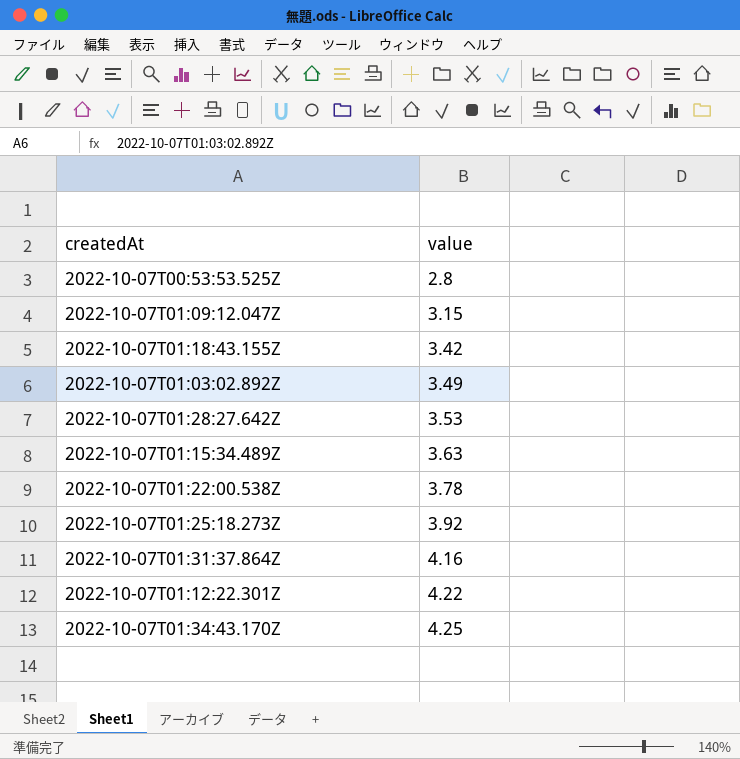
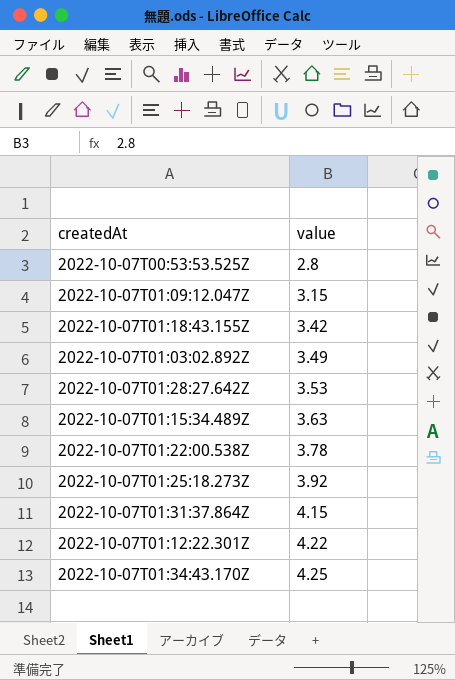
2022-10-07T01:31:37.864Z | value: 4.16 -> 4.15

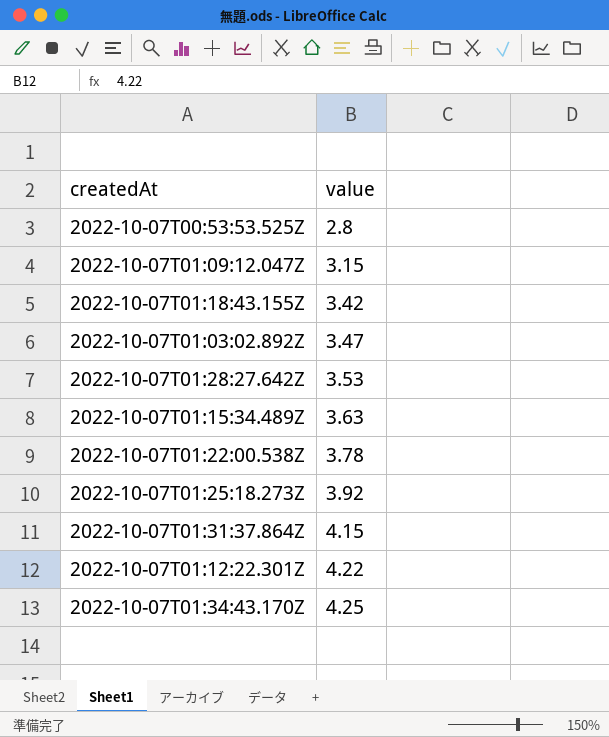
2022-10-07T01:03:02.892Z | value: 3.49 -> 3.47

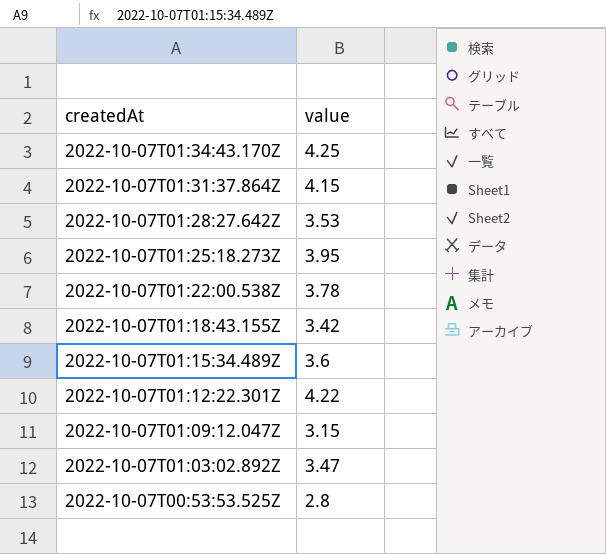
row order: value ascending -> createdAt descending
2022-10-07T01:25:18.273Z | value: 3.92 -> 3.95
2022-10-07T01:15:34.489Z | value: 3.63 -> 3.6

